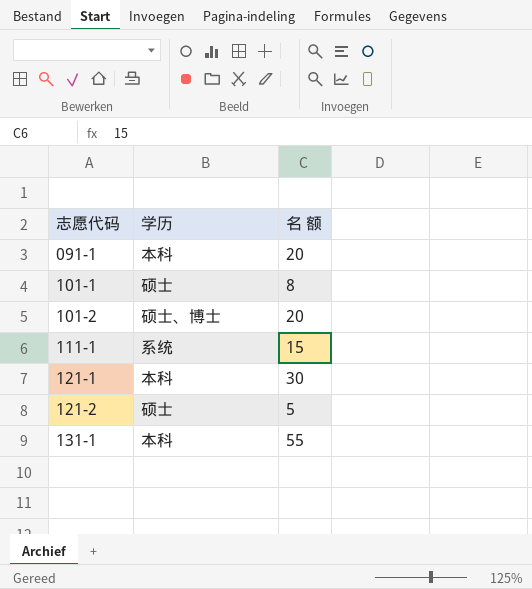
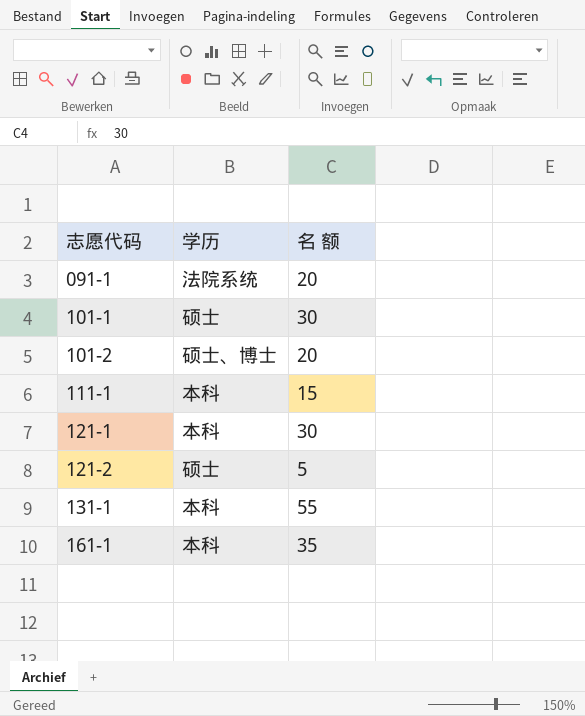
091-1 | 学历: 本科 -> 法院系统
101-1 | 名 额: 8 -> 30
111-1 | 学历: 系统 -> 本科
row 161-1: none -> 本科 | 35

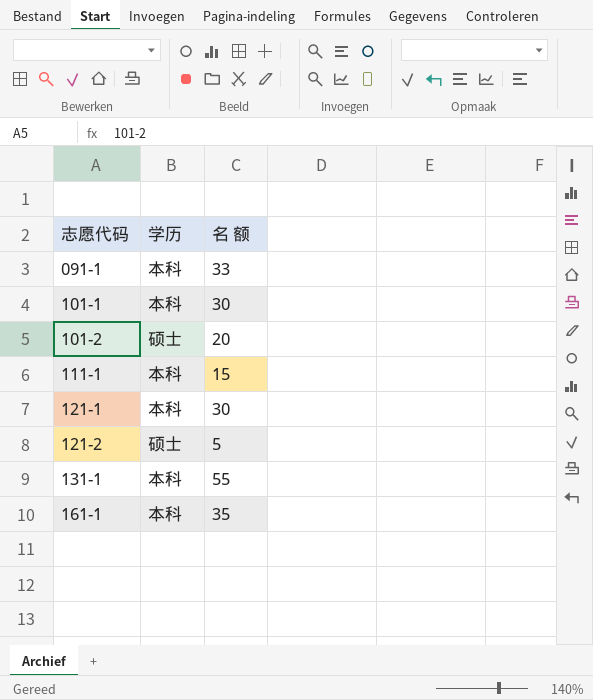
091-1 | 学历: 法院系统 -> 本科
091-1 | 名 额: 20 -> 33
101-1 | 学历: 硕士 -> 本科
101-2 | 学历: 硕士、博士 -> 硕士

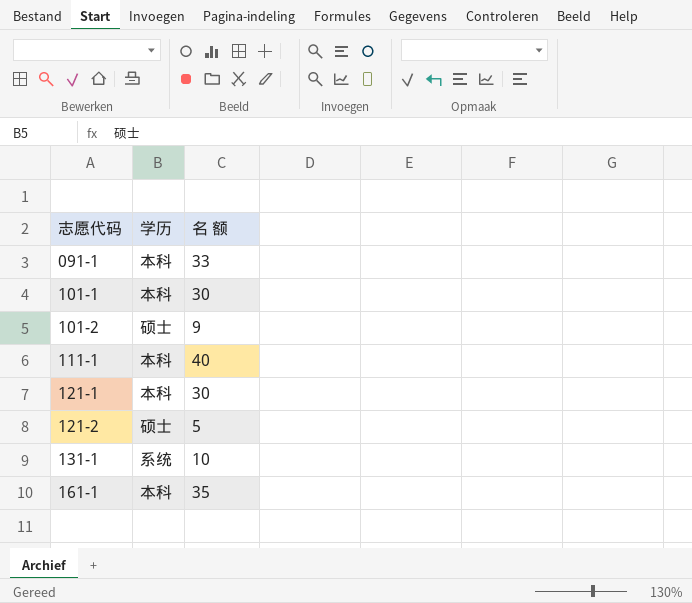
101-2 | 名 额: 20 -> 9
111-1 | 名 额: 15 -> 40
131-1 | 学历: 本科 -> 系统
131-1 | 名 额: 55 -> 10

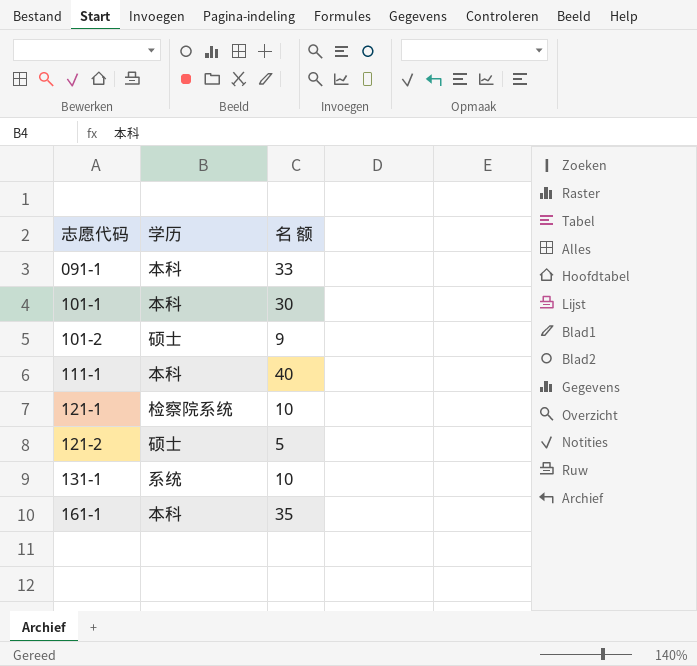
121-1 | 学历: 本科 -> 检察院系统
121-1 | 名 额: 30 -> 10

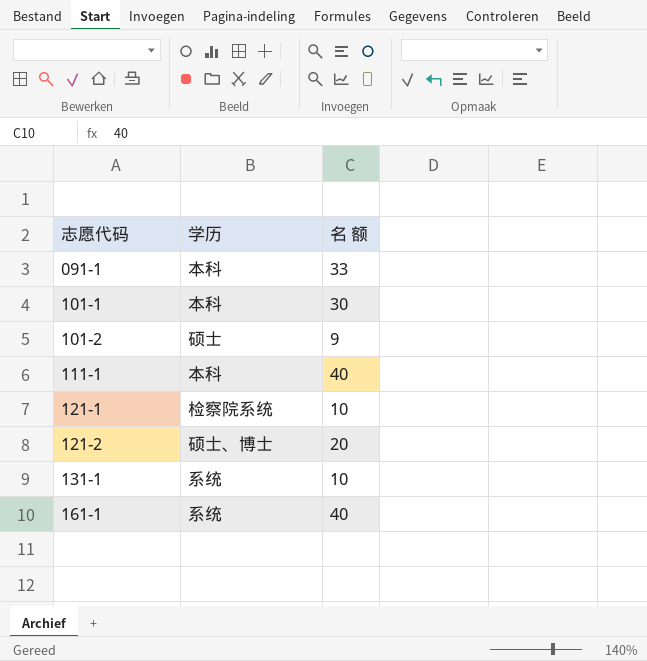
121-2 | 学历: 硕士 -> 硕士、博士
121-2 | 名 额: 5 -> 20
161-1 | 学历: 本科 -> 系统
161-1 | 名 额: 35 -> 40

